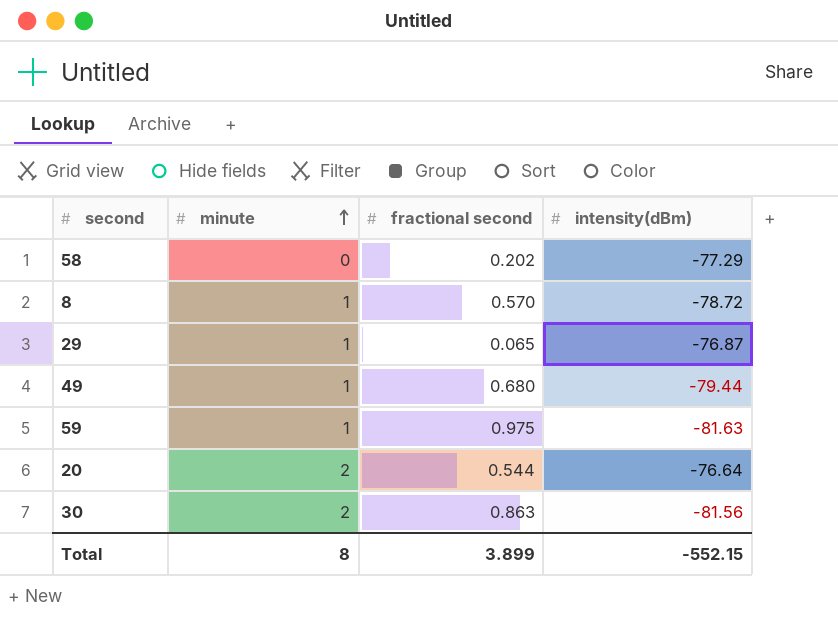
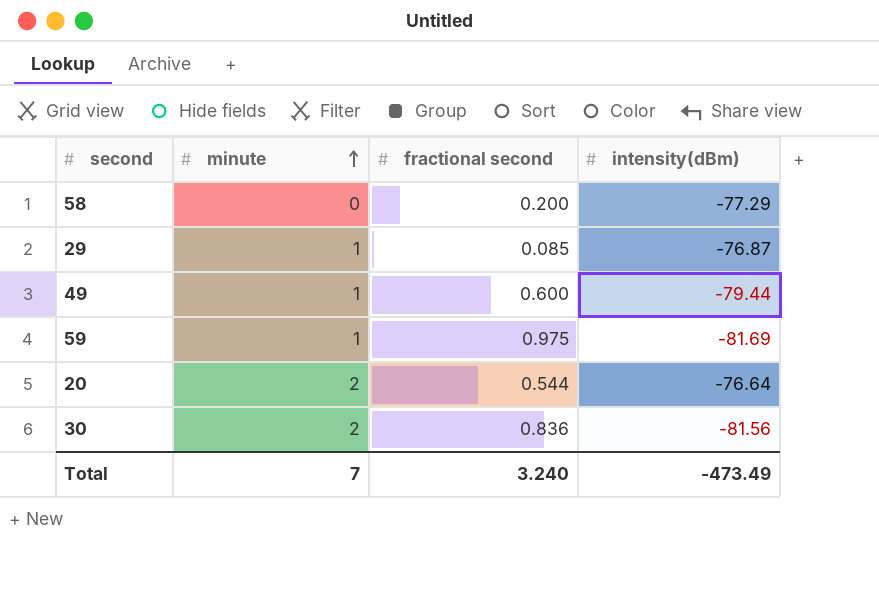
row 8: 1 | 0.570 | -78.72 -> none
58 | fractional second: 0.202 -> 0.200
29 | fractional second: 0.065 -> 0.085
49 | fractional second: 0.680 -> 0.600
59 | intensity(dBm): -81.63 -> -81.69
30 | fractional second: 0.863 -> 0.836
Total | minute: 8 -> 7
Total | fractional second: 3.899 -> 3.240
Total | intensity(dBm): -552.15 -> -473.49

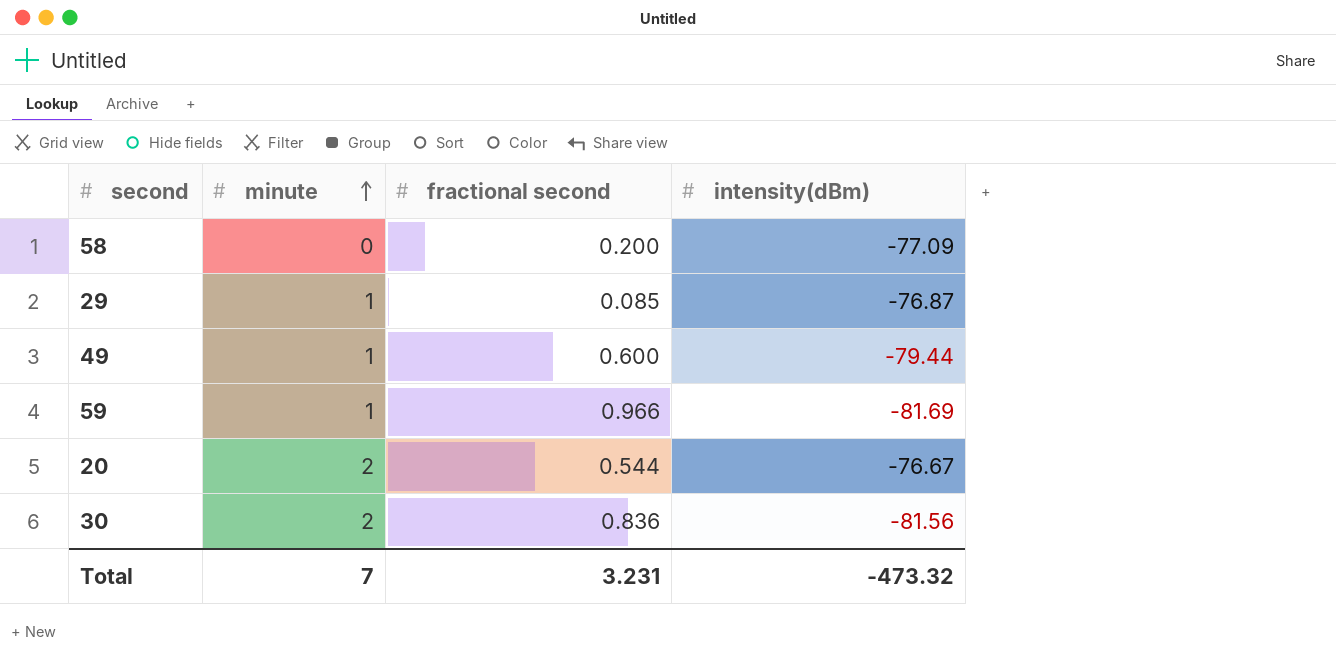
58 | intensity(dBm): -77.29 -> -77.09
59 | fractional second: 0.975 -> 0.966
20 | intensity(dBm): -76.64 -> -76.67
Total | fractional second: 3.240 -> 3.231
Total | intensity(dBm): -473.49 -> -473.32

